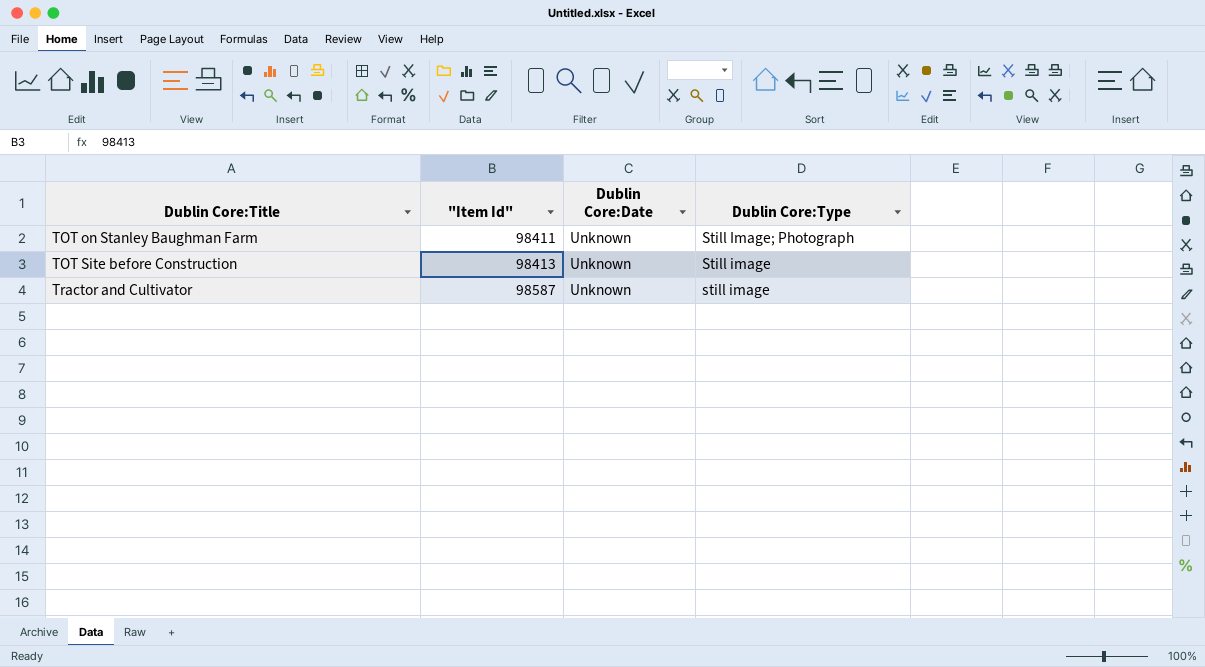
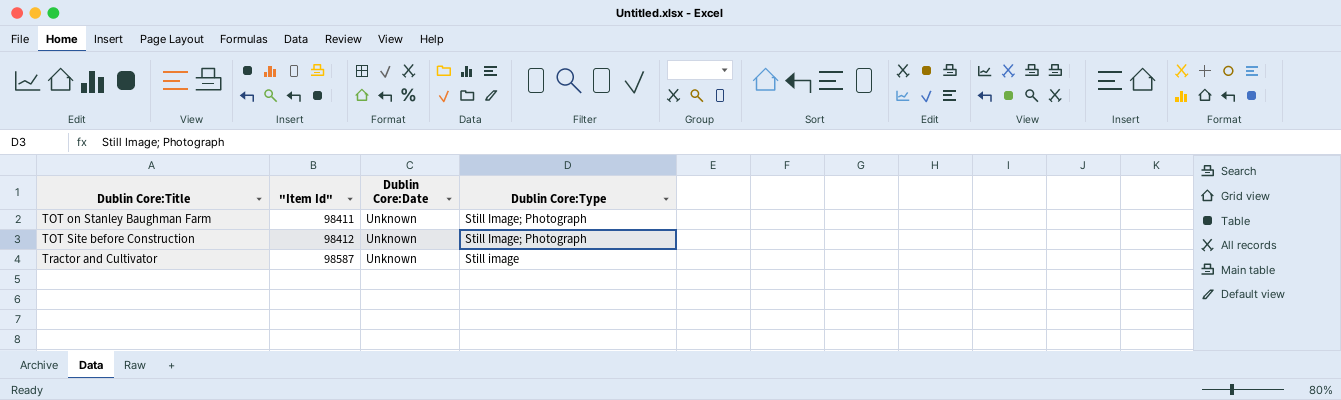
TOT Site before Construction | "Item Id": 98413 -> 98412
TOT Site before Construction | Dublin Core:Type: Still image -> Still Image; Photograph
Tractor and Cultivator | Dublin Core:Type: still image -> Still image

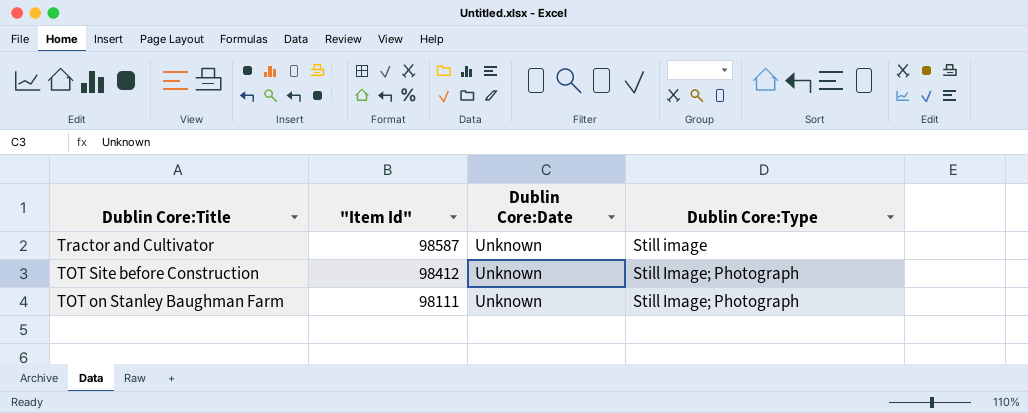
row order: Dublin Core:Title ascending -> Dublin Core:Title descending
TOT on Stanley Baughman Farm | "Item Id": 98411 -> 98111

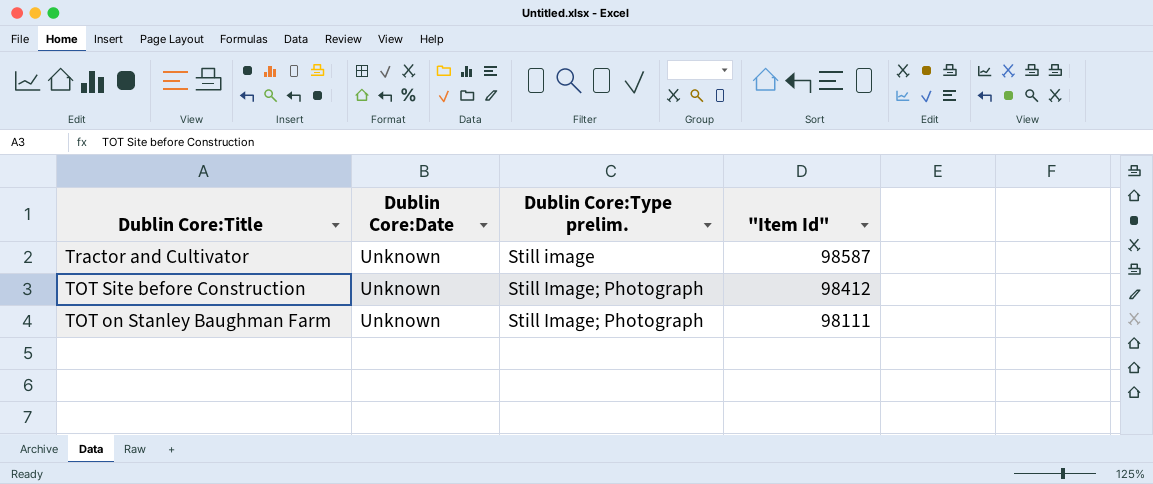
column name: Dublin Core:Type -> Dublin Core:Type prelim.
column "Item Id" | position: 2 -> 4

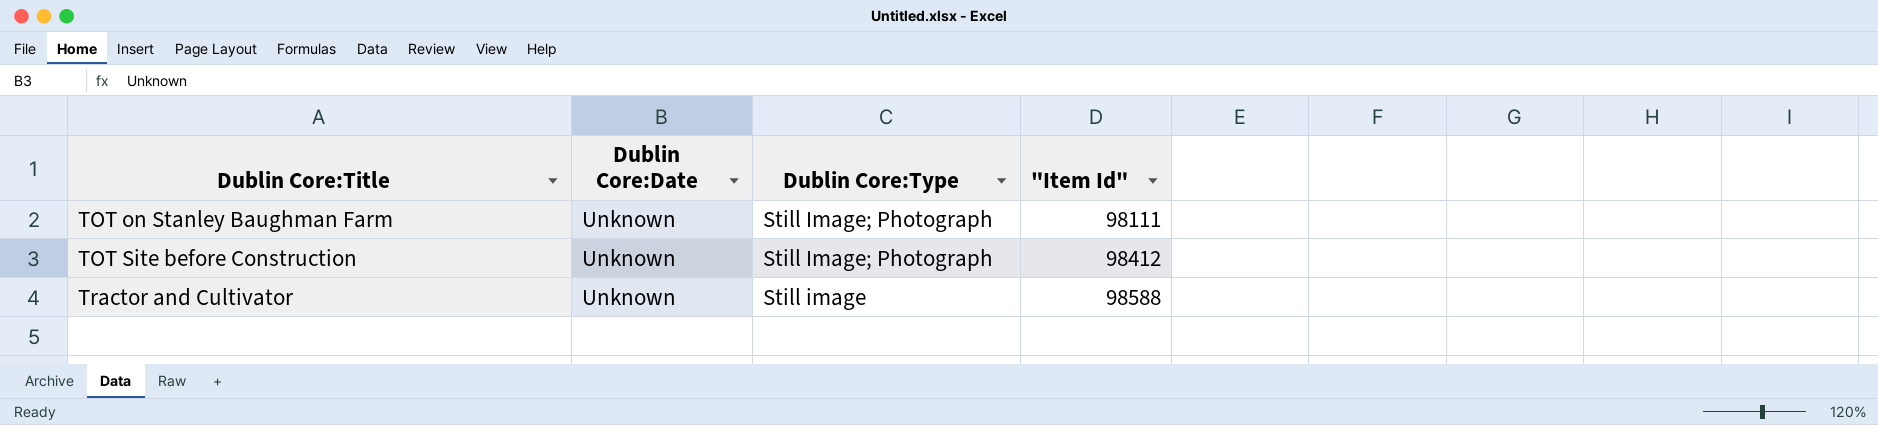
row order: Dublin Core:Title descending -> Dublin Core:Title ascending
column name: Dublin Core:Type prelim. -> Dublin Core:Type
Tractor and Cultivator | "Item Id": 98587 -> 98588

